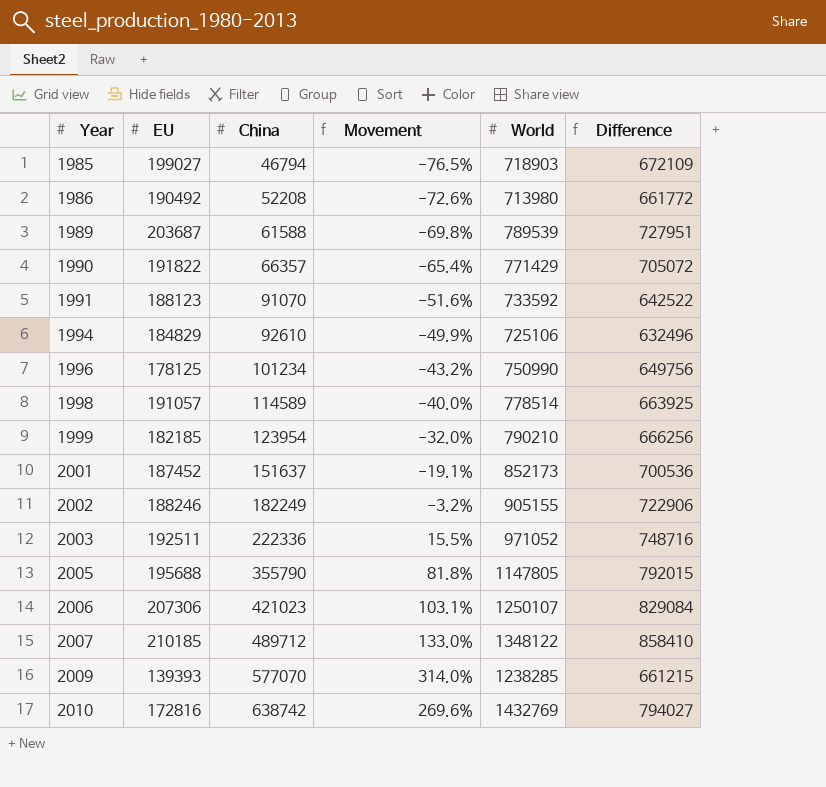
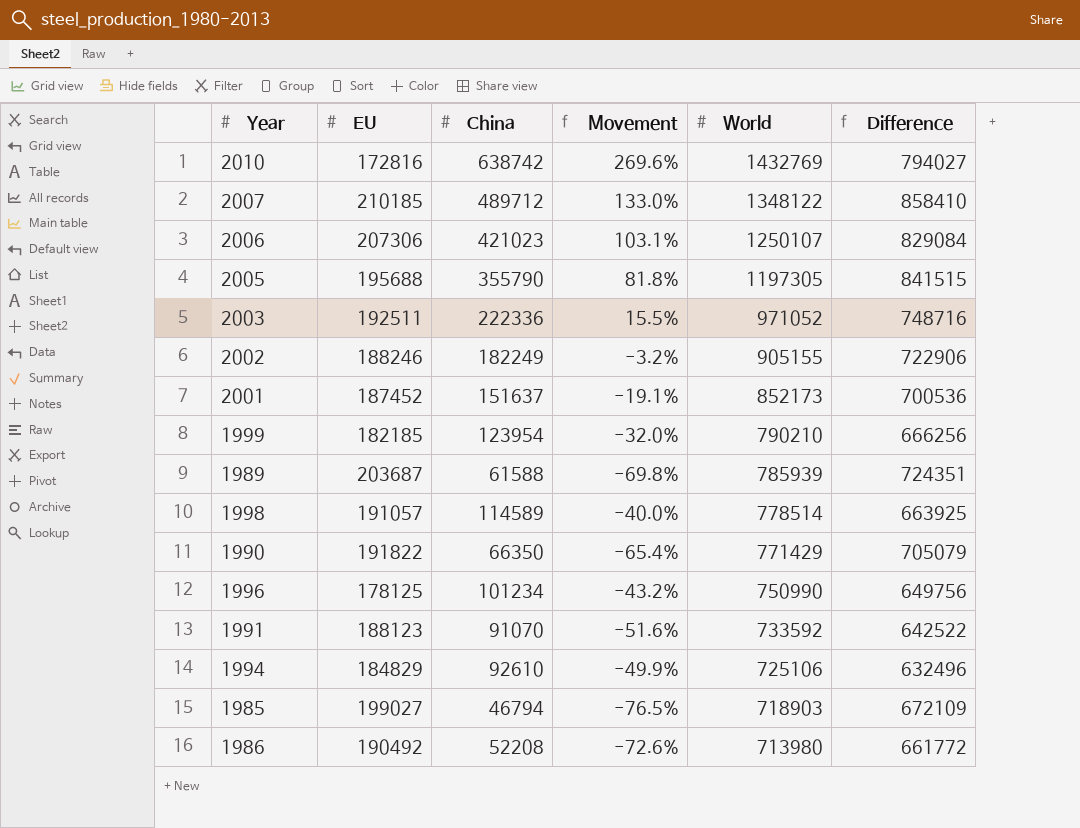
row order: Year ascending -> World descending
row 2009: 139393 | 577070 | 314.0% | 1238285 | 661215 -> none
2005 | World: 1147805 -> 1197305
2005 | Difference: 792015 -> 841515
1989 | World: 789539 -> 785939
1989 | Difference: 727951 -> 724351
1990 | China: 66357 -> 66350
1990 | Difference: 705072 -> 705079

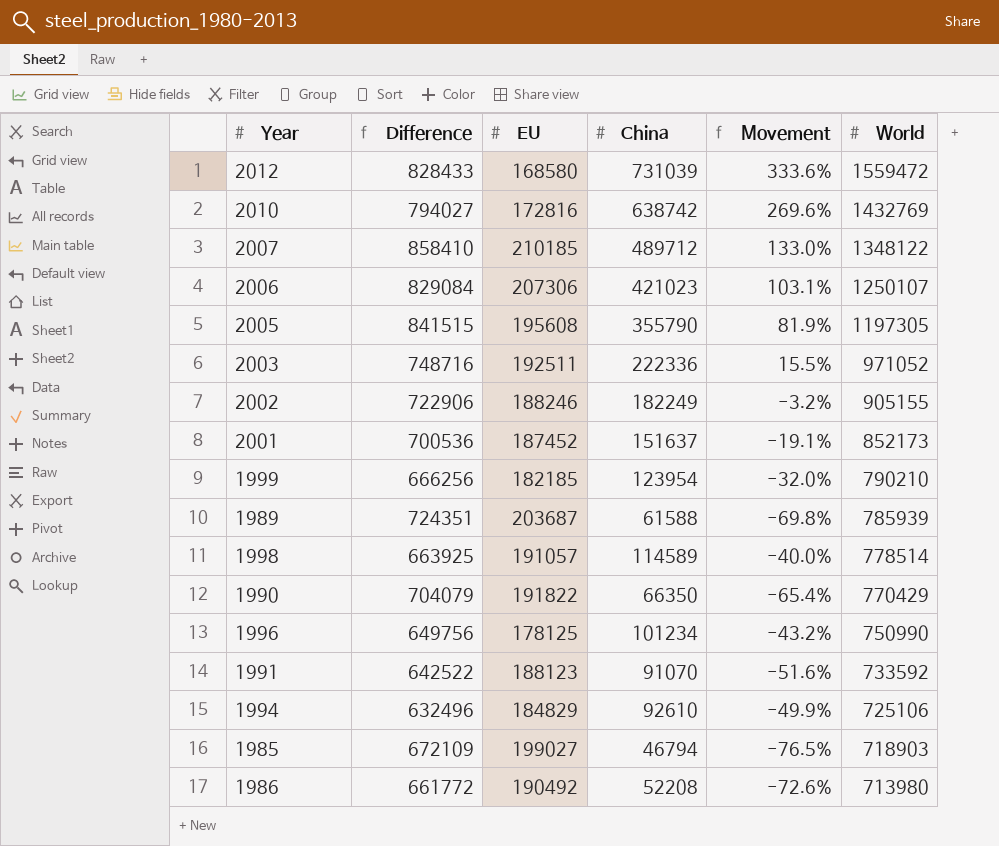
column Difference | position: 6 -> 2
row 2012: none -> 828433 | 168580 | 731039 | 333.6% | 1559472
2005 | EU: 195688 -> 195608
2005 | Movement: 81.8% -> 81.9%
1990 | Difference: 705079 -> 704079
1990 | World: 771429 -> 770429

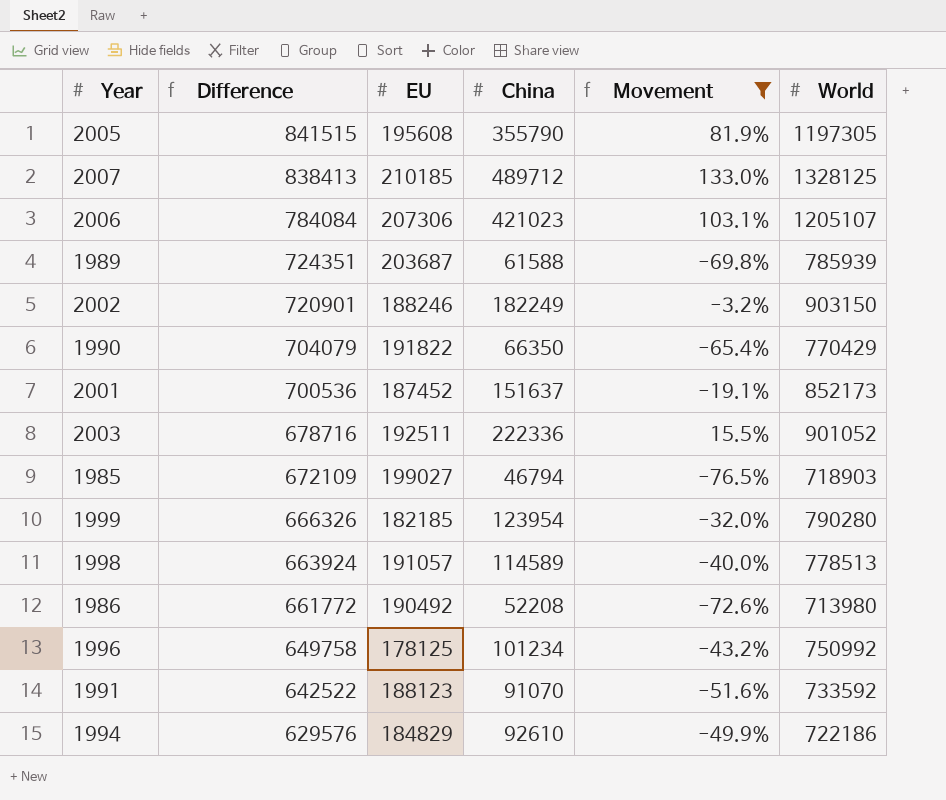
filter: none -> Movement <= 133.0%
row order: World descending -> Difference descending
2007 | Difference: 858410 -> 838413
2007 | World: 1348122 -> 1328125
2006 | Difference: 829084 -> 784084
2006 | World: 1250107 -> 1205107
2002 | Difference: 722906 -> 720901
2002 | World: 905155 -> 903150
2003 | Difference: 748716 -> 678716
2003 | World: 971052 -> 901052
1999 | Difference: 666256 -> 666326
1999 | World: 790210 -> 790280
1998 | Difference: 663925 -> 663924
1998 | World: 778514 -> 778513
1996 | Difference: 649756 -> 649758
1996 | World: 750990 -> 750992
1994 | Difference: 632496 -> 629576
1994 | World: 725106 -> 722186

